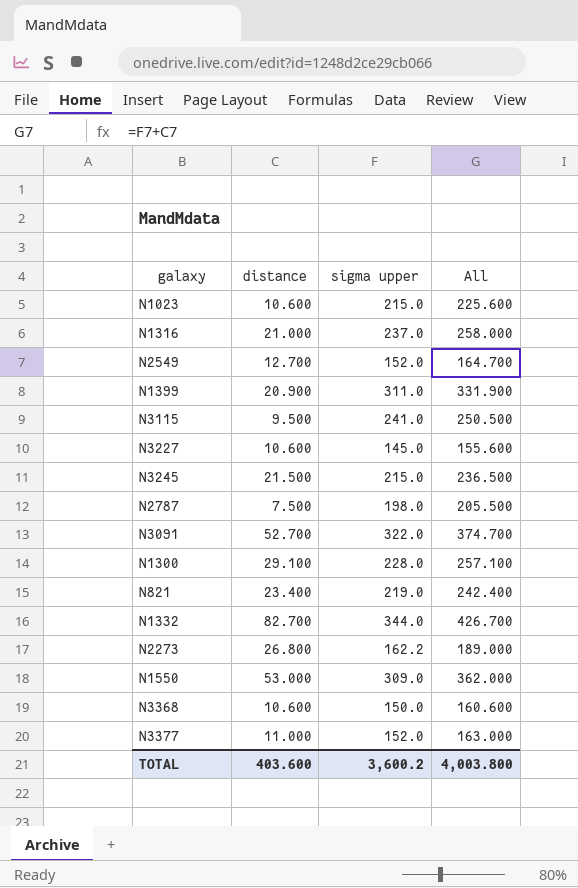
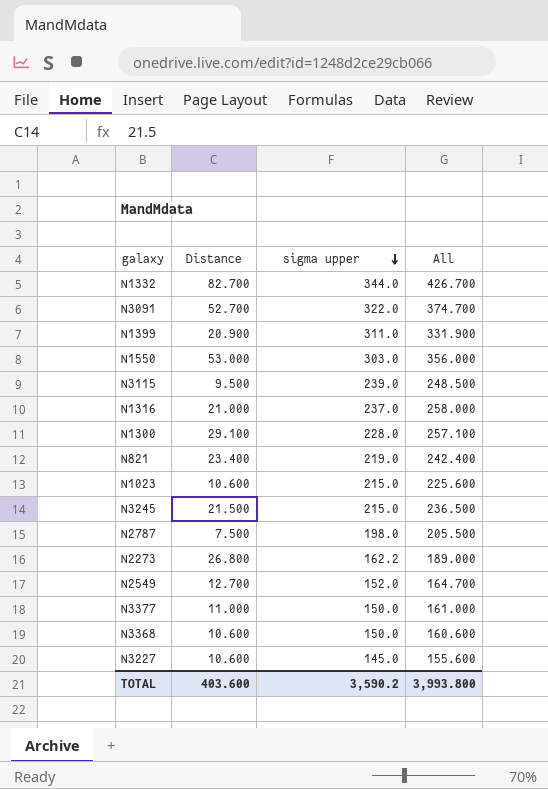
row order: none -> sigma upper descending
column name: distance -> Distance
N1550 | sigma upper: 309.0 -> 303.0
N1550 | All: 362.000 -> 356.000
N3115 | sigma upper: 241.0 -> 239.0
N3115 | All: 250.500 -> 248.500
N3377 | sigma upper: 152.0 -> 150.0
N3377 | All: 163.000 -> 161.000
TOTAL | sigma upper: 3,600.2 -> 3,590.2
TOTAL | All: 4,003.800 -> 3,993.800

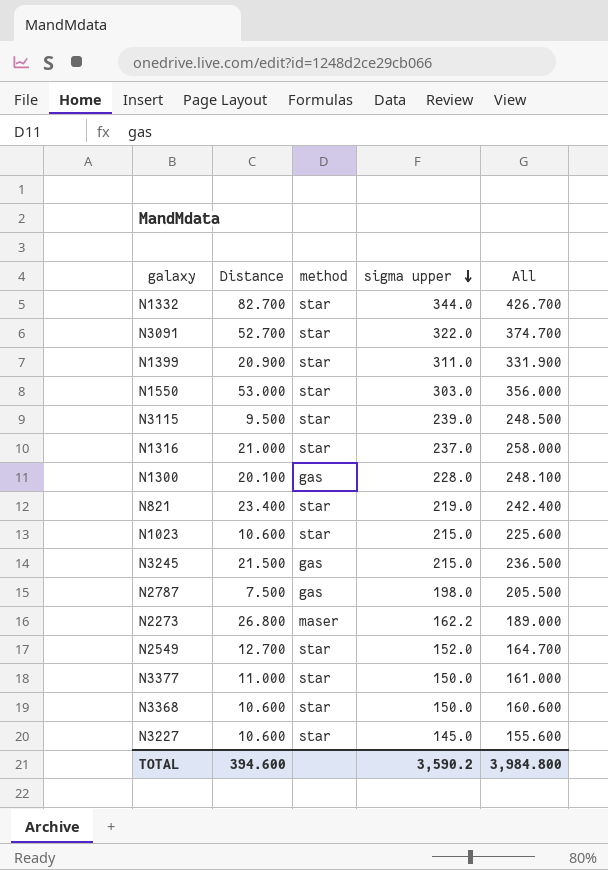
column method | position: none -> 3
N1300 | Distance: 29.100 -> 20.100
N1300 | All: 257.100 -> 248.100
TOTAL | Distance: 403.600 -> 394.600
TOTAL | All: 3,993.800 -> 3,984.800

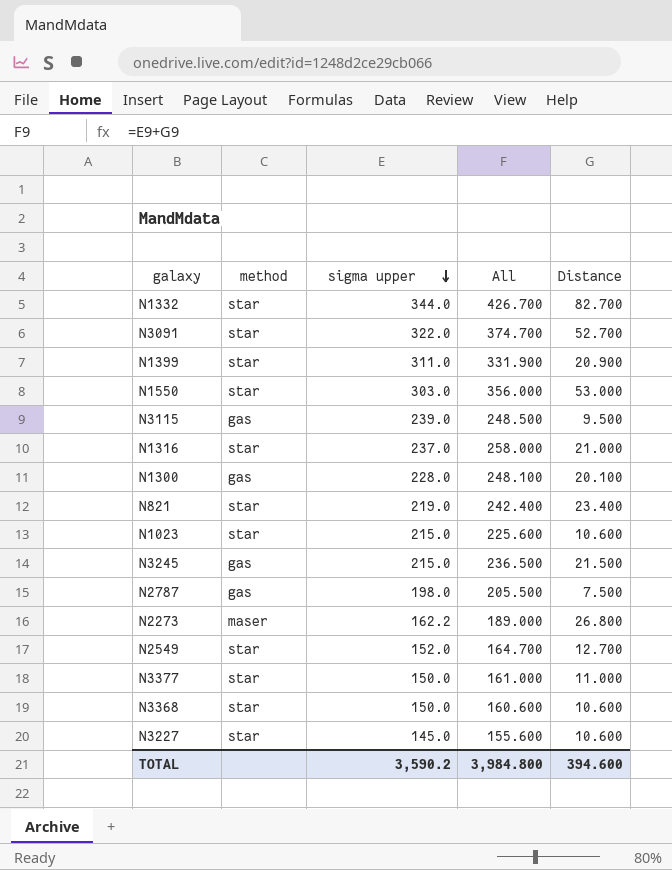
column Distance | position: 2 -> 5
N3115 | method: star -> gas

